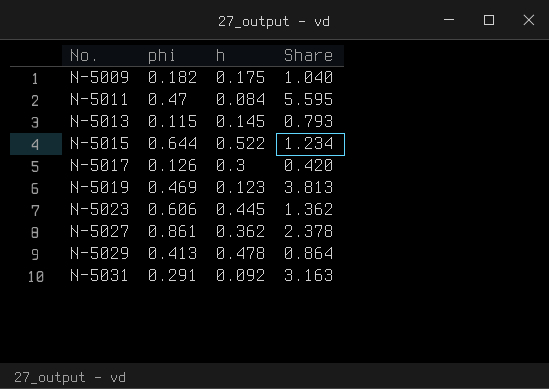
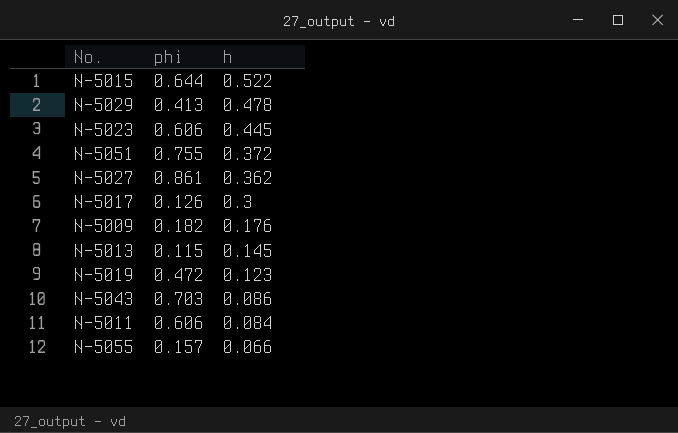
row order: No. ascending -> h descending
column Share | formula: [phi] / [h] -> none
row N-5031: 0.291 | 0.092 | 3.163 -> none
row N-5051: none -> 0.755 | 0.372
N-5009 | h: 0.175 -> 0.176
N-5019 | phi: 0.469 -> 0.472
row N-5043: none -> 0.703 | 0.086
N-5011 | phi: 0.47 -> 0.606
row N-5055: none -> 0.157 | 0.066

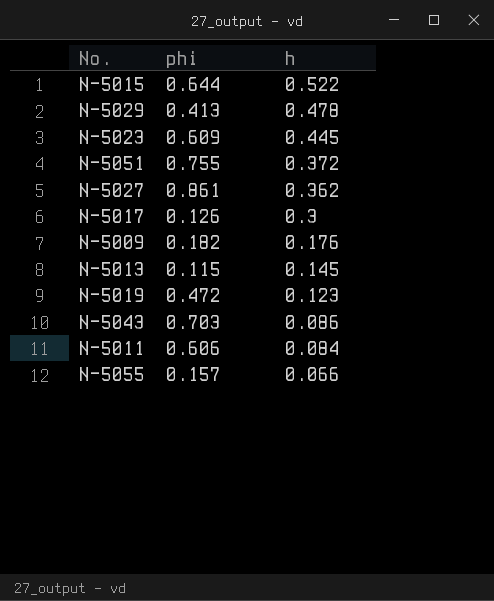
N-5023 | phi: 0.606 -> 0.609

